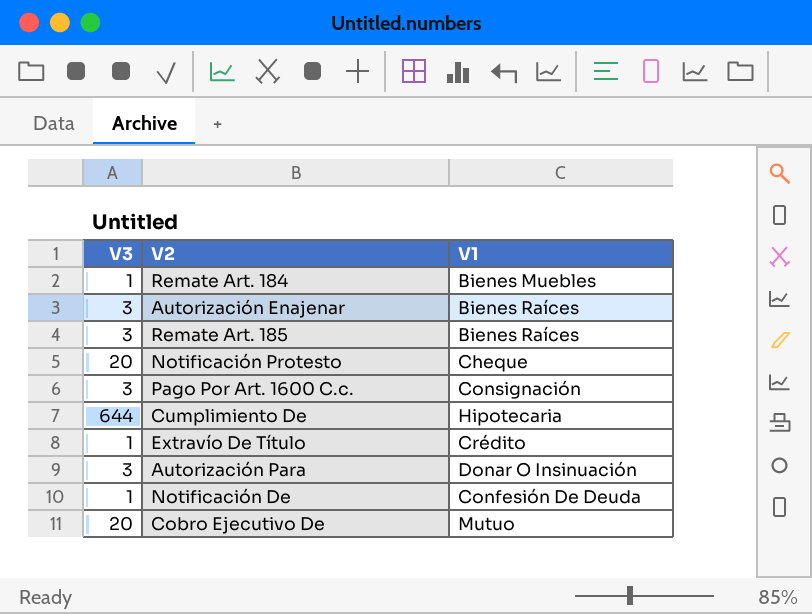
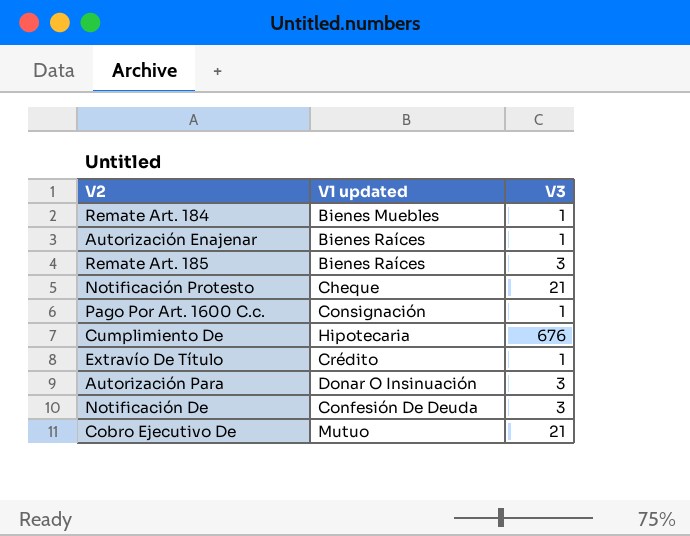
column name: V1 -> V1 updated
column V3 | position: 1 -> 3
Autorización Enajenar | V3: 3 -> 1
Notificación Protesto | V3: 20 -> 21
Pago Por Art. 1600 C.c. | V3: 3 -> 1
Cumplimiento De | V3: 644 -> 676
Notificación De | V3: 1 -> 3
Cobro Ejecutivo De | V3: 20 -> 21

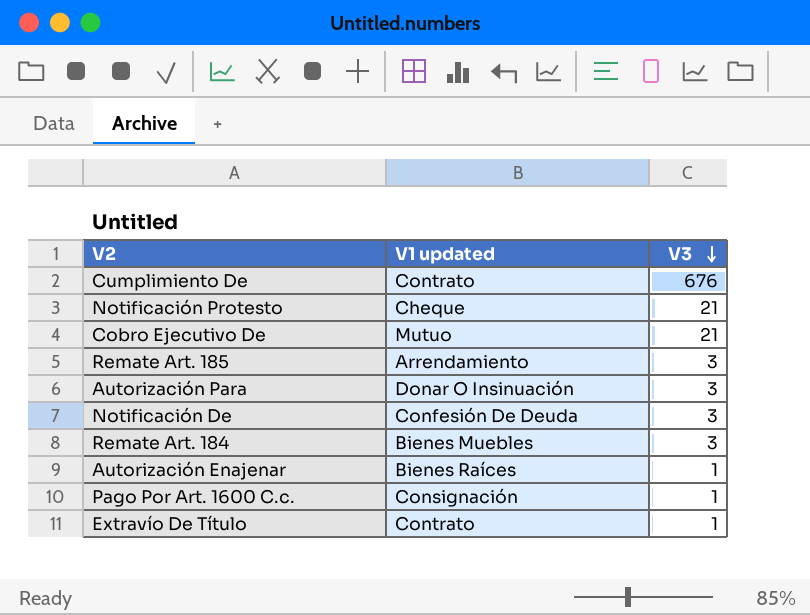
row order: none -> V3 descending
Cumplimiento De | V1 updated: Hipotecaria -> Contrato
Remate Art. 185 | V1 updated: Bienes Raíces -> Arrendamiento
Remate Art. 184 | V3: 1 -> 3
Extravío De Título | V1 updated: Crédito -> Contrato

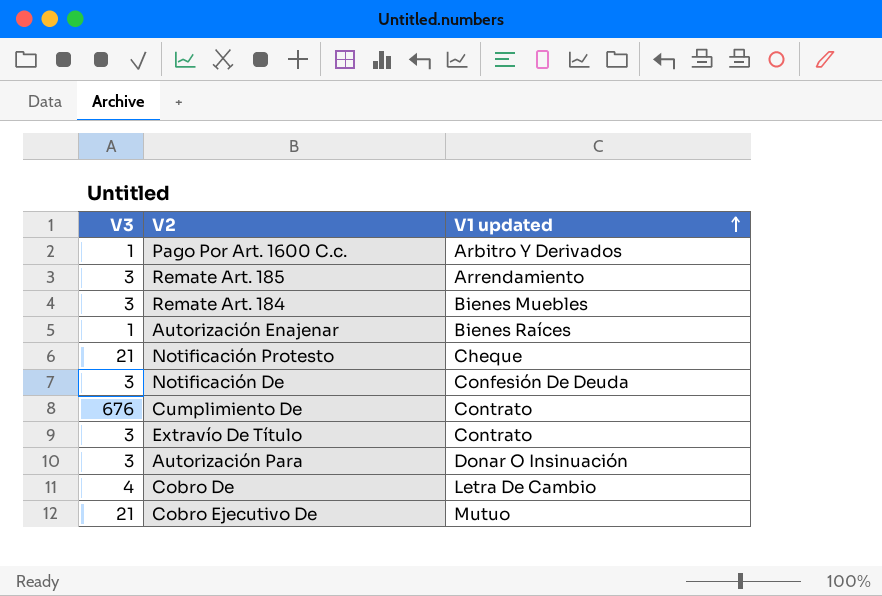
row order: V3 descending -> V1 updated ascending
column V3 | position: 3 -> 1
Pago Por Art. 1600 C.c. | V1 updated: Consignación -> Arbitro Y Derivados
Extravío De Título | V3: 1 -> 3
row Cobro De: none -> 4 | Letra De Cambio

